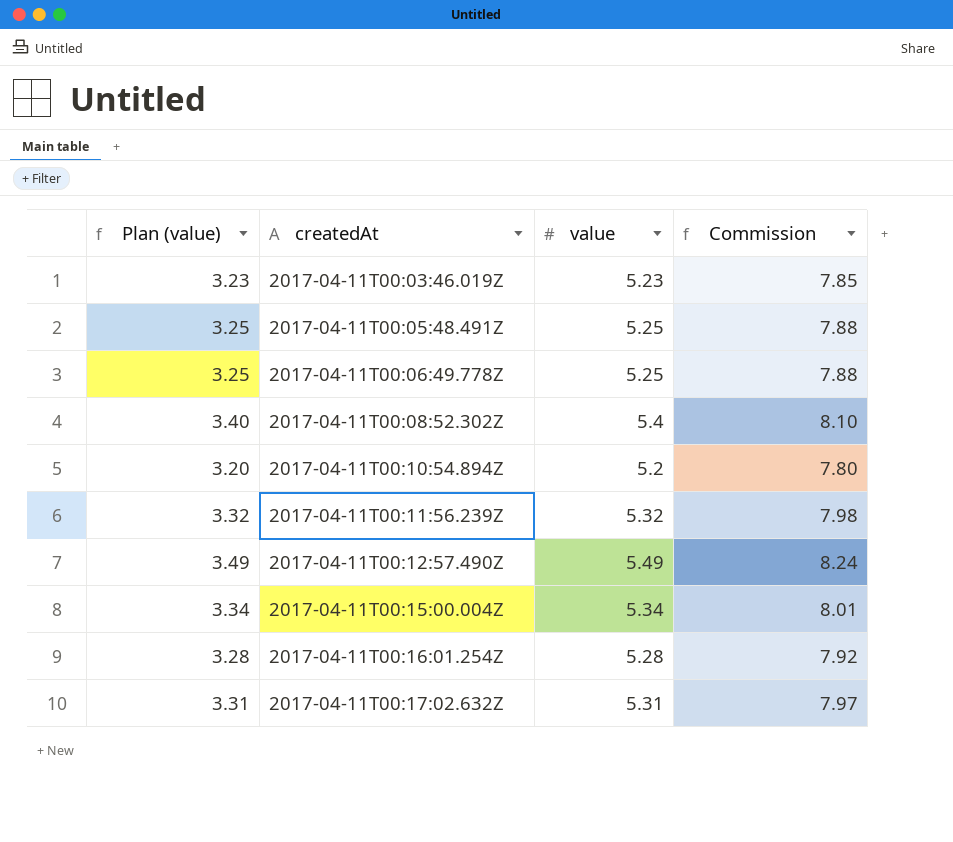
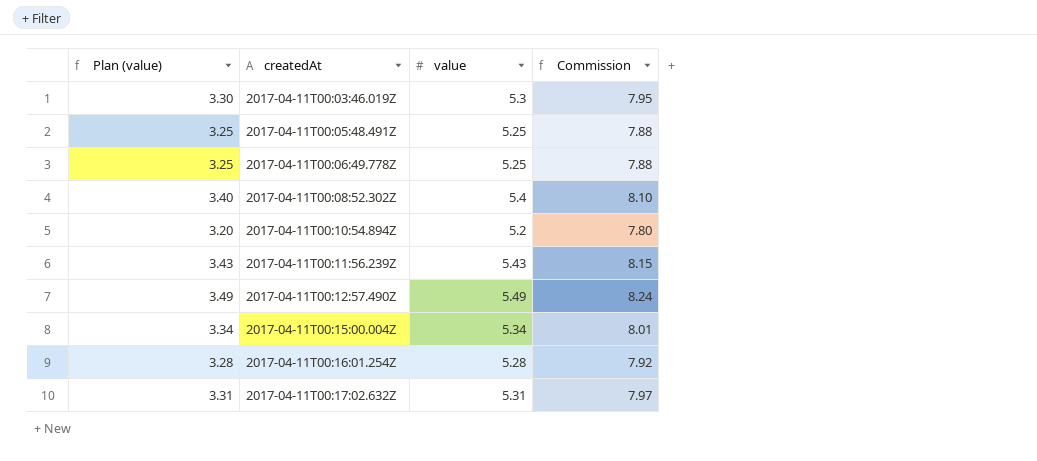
2017-04-11T00:03:46.019Z | Plan (value): 3.23 -> 3.30
2017-04-11T00:03:46.019Z | value: 5.23 -> 5.3
2017-04-11T00:03:46.019Z | Commission: 7.85 -> 7.95
2017-04-11T00:11:56.239Z | Plan (value): 3.32 -> 3.43
2017-04-11T00:11:56.239Z | value: 5.32 -> 5.43
2017-04-11T00:11:56.239Z | Commission: 7.98 -> 8.15

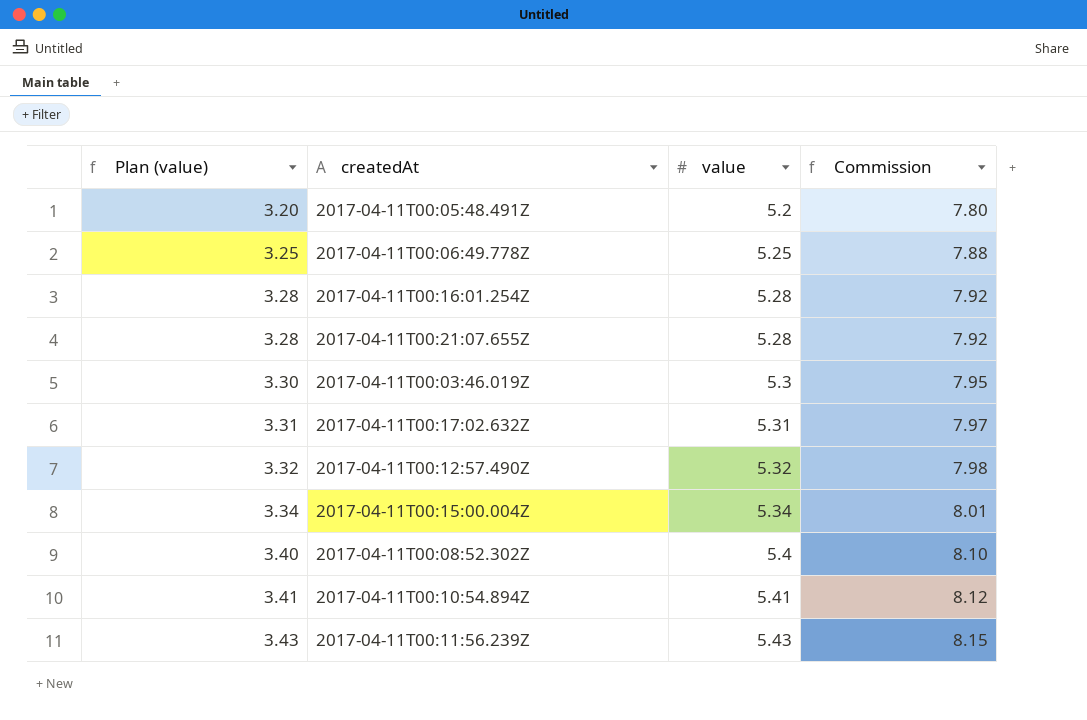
row order: createdAt ascending -> Plan (value) ascending
2017-04-11T00:05:48.491Z | Plan (value): 3.25 -> 3.20
2017-04-11T00:05:48.491Z | value: 5.25 -> 5.2
2017-04-11T00:05:48.491Z | Commission: 7.88 -> 7.80
row 2017-04-11T00:21:07.655Z: none -> 3.28 | 5.28 | 7.92
2017-04-11T00:12:57.490Z | Plan (value): 3.49 -> 3.32
2017-04-11T00:12:57.490Z | value: 5.49 -> 5.32
2017-04-11T00:12:57.490Z | Commission: 8.24 -> 7.98
2017-04-11T00:10:54.894Z | Plan (value): 3.20 -> 3.41
2017-04-11T00:10:54.894Z | value: 5.2 -> 5.41
2017-04-11T00:10:54.894Z | Commission: 7.80 -> 8.12

